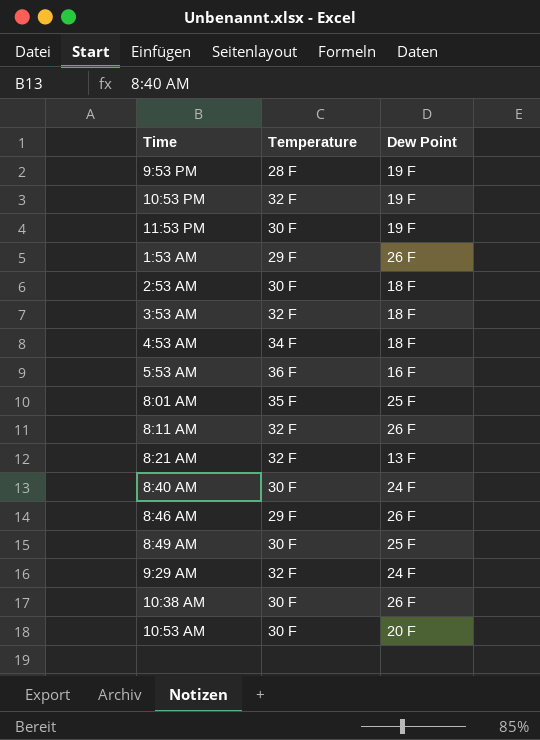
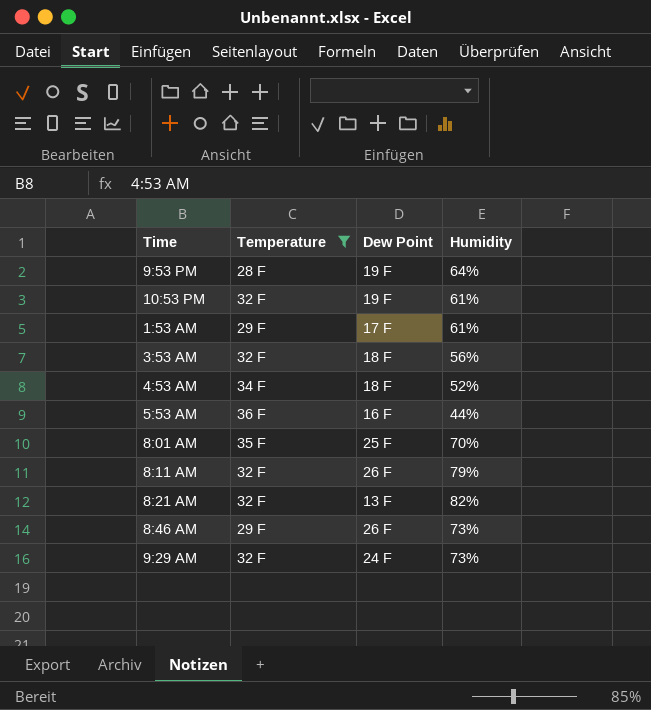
filter: none -> Temperature != 30 F
column Humidity | position: none -> 4
1:53 AM | Dew Point: 26 F -> 17 F

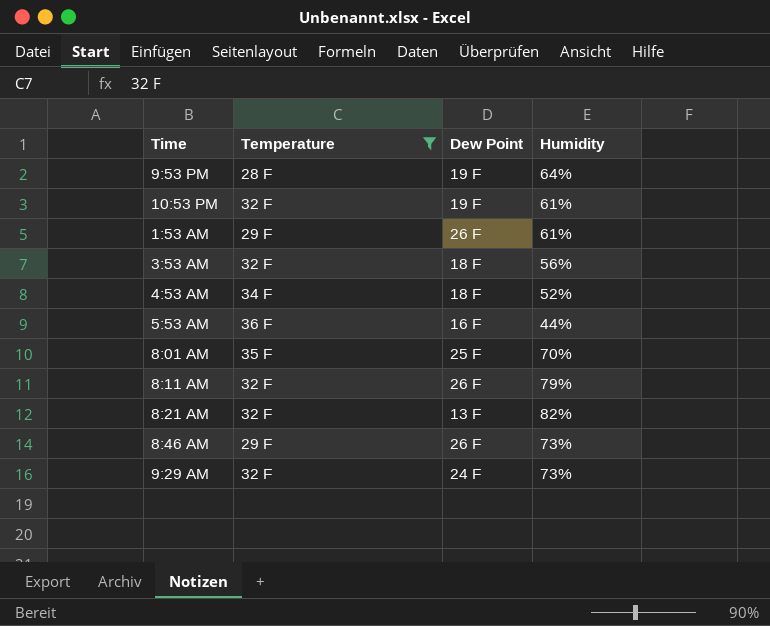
1:53 AM | Dew Point: 17 F -> 26 F

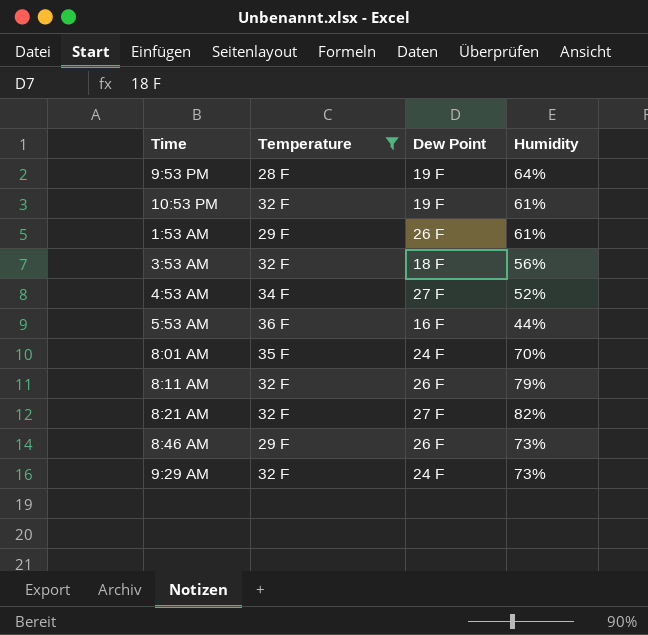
4:53 AM | Dew Point: 18 F -> 27 F
8:01 AM | Dew Point: 25 F -> 24 F
8:21 AM | Dew Point: 13 F -> 27 F

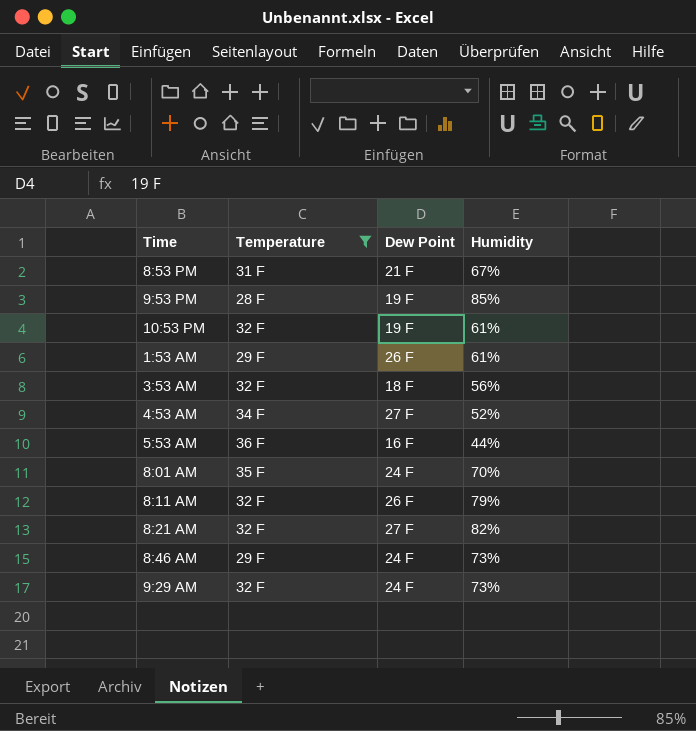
row 8:53 PM: none -> 31 F | 21 F | 67%
9:53 PM | Humidity: 64% -> 85%
8:46 AM | Dew Point: 26 F -> 24 F

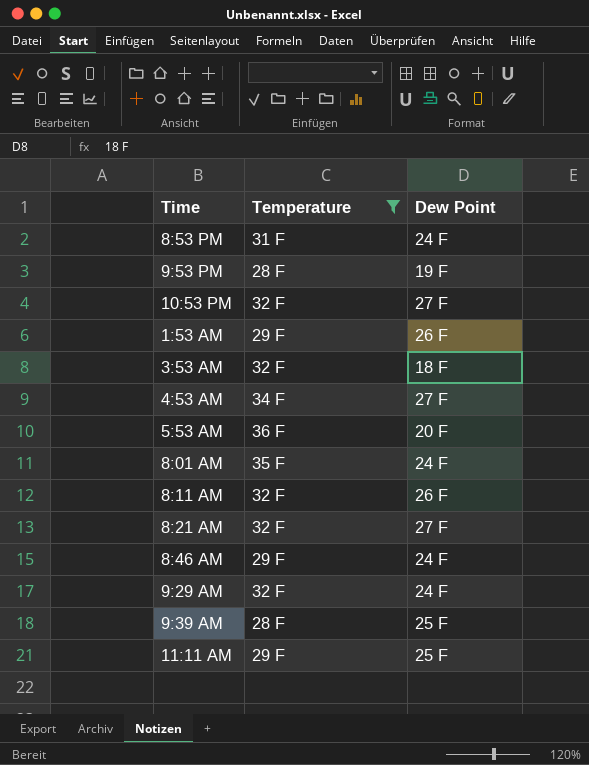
column Humidity | position: 4 -> none
8:53 PM | Dew Point: 21 F -> 24 F
10:53 PM | Dew Point: 19 F -> 27 F
5:53 AM | Dew Point: 16 F -> 20 F
row 9:39 AM: none -> 28 F | 25 F
row 11:11 AM: none -> 29 F | 25 F

